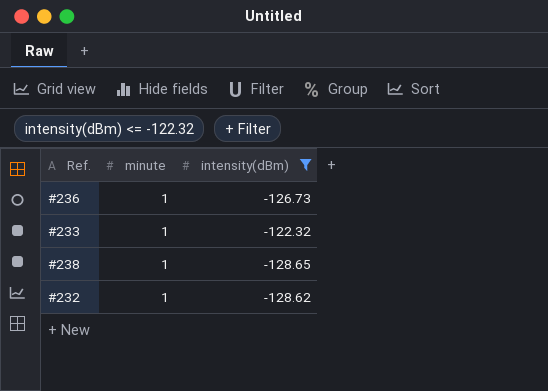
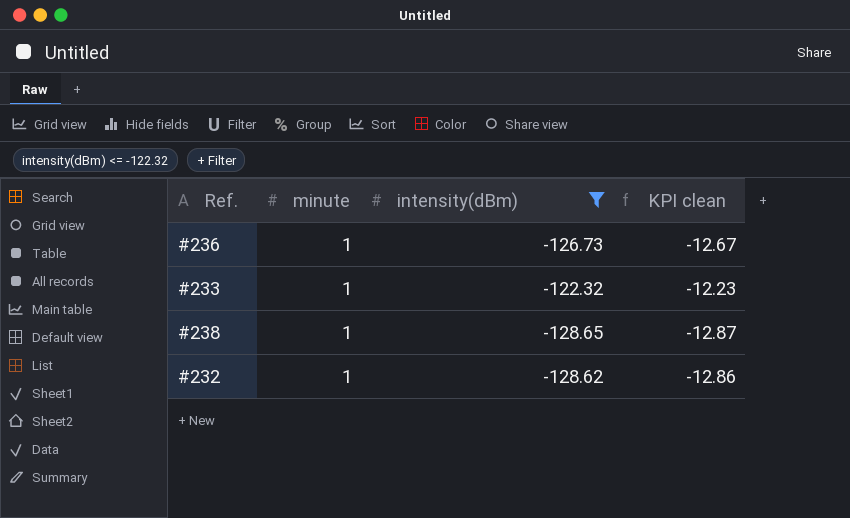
column KPI clean | formula: none -> [intensity(dBm)] * 0.1

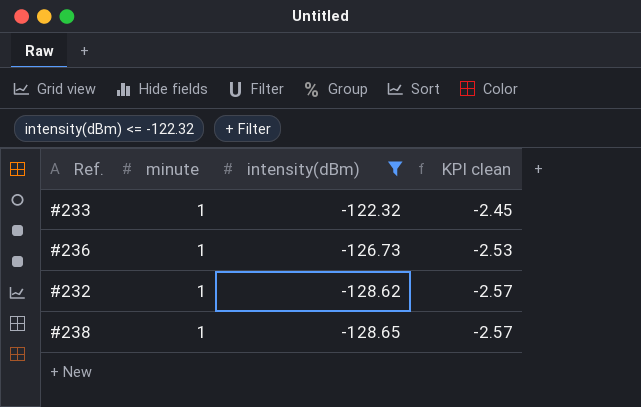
row order: none -> intensity(dBm) descending
column KPI clean | formula: [intensity(dBm)] * 0.1 -> [intensity(dBm)] * 0.02

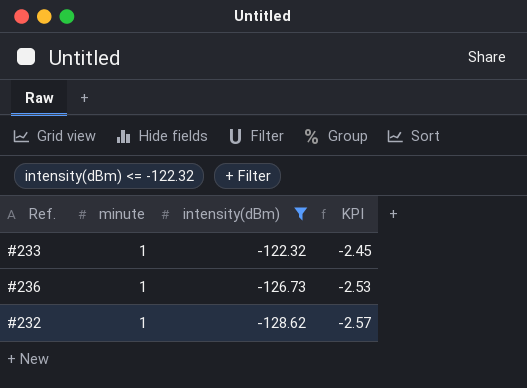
column name: KPI clean -> KPI
row #238: 1 | -128.65 | -2.57 -> none

